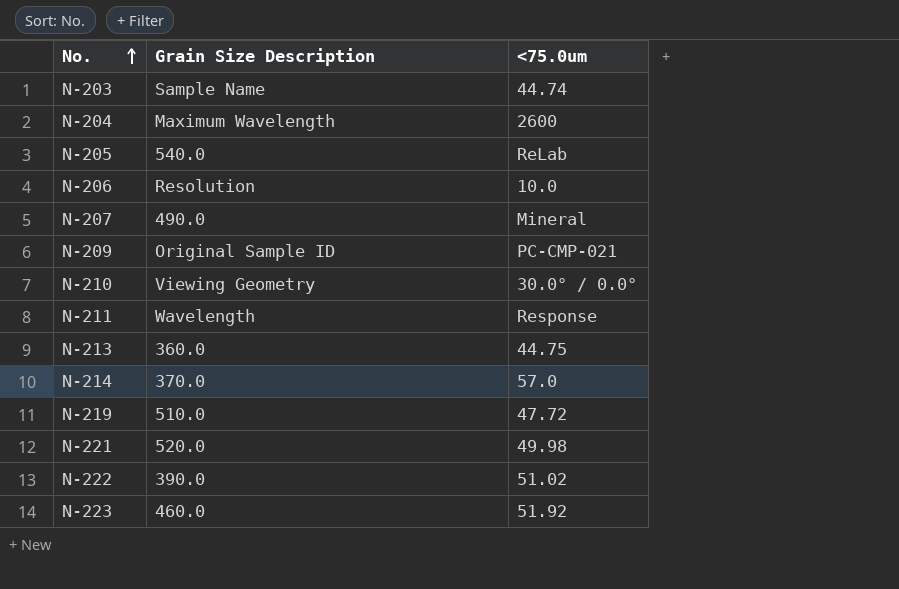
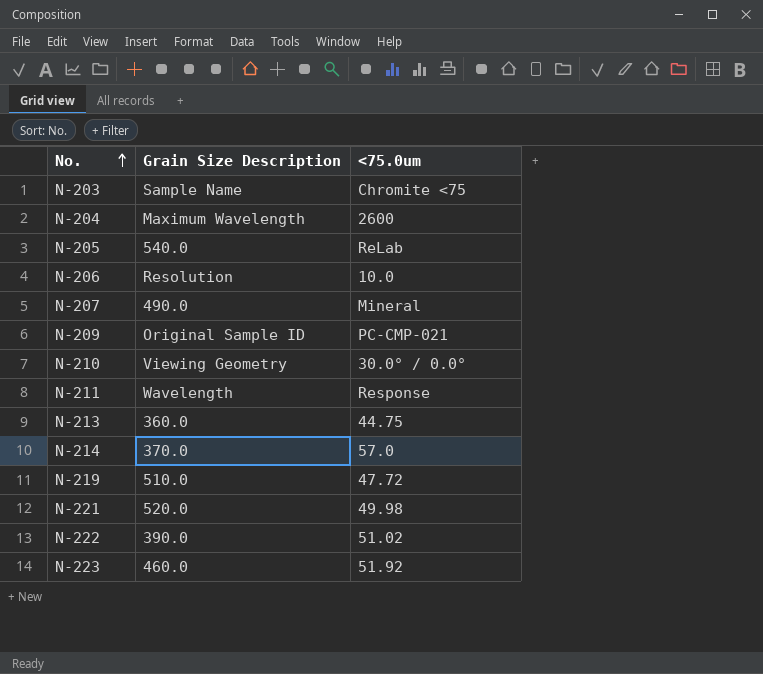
N-203 | <75.0um: 44.74 -> Chromite <75

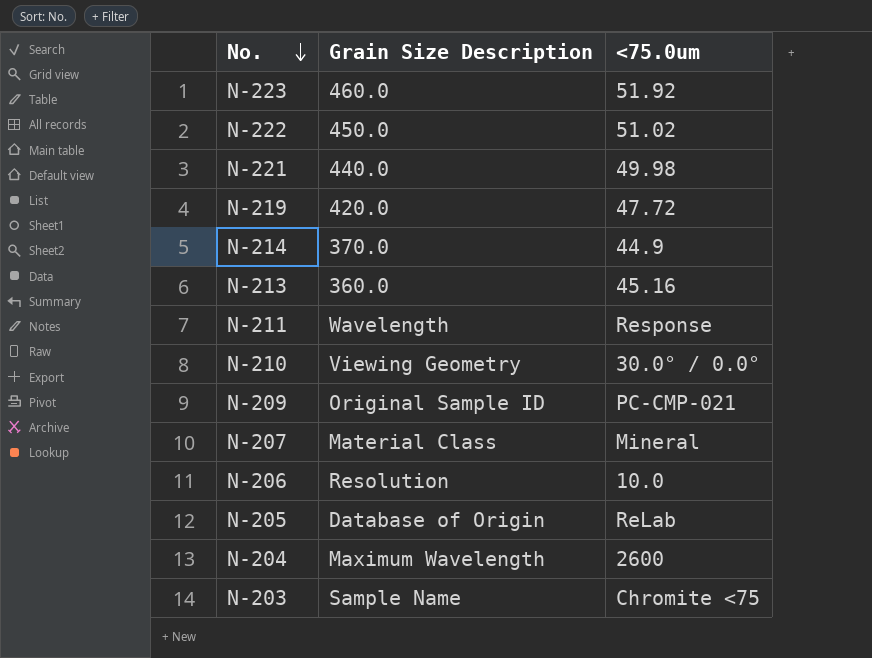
row order: No. ascending -> No. descending
N-222 | Grain Size Description: 390.0 -> 450.0
N-221 | Grain Size Description: 520.0 -> 440.0
N-219 | Grain Size Description: 510.0 -> 420.0
N-214 | <75.0um: 57.0 -> 44.9
N-213 | <75.0um: 44.75 -> 45.16
N-207 | Grain Size Description: 490.0 -> Material Class
N-205 | Grain Size Description: 540.0 -> Database of Origin

